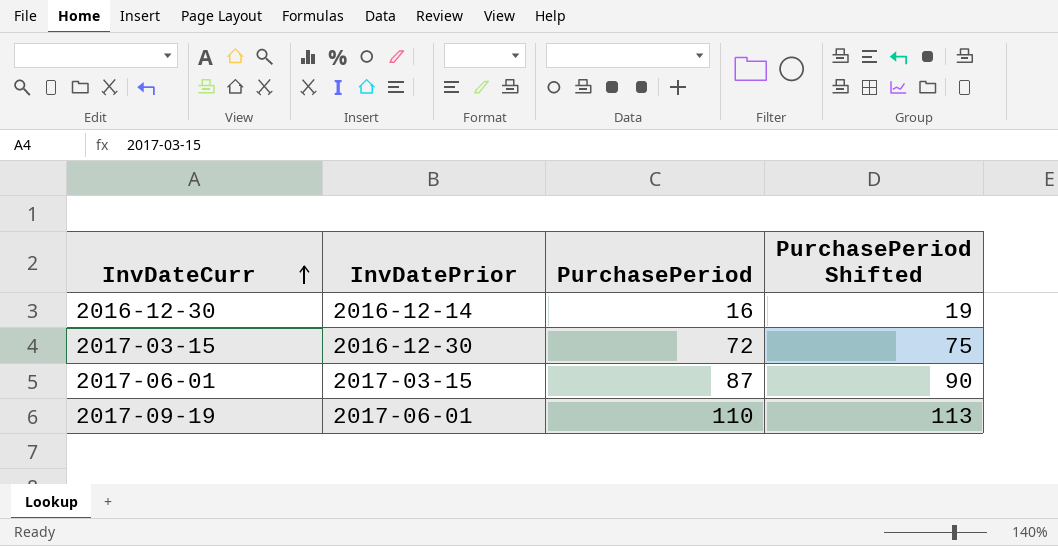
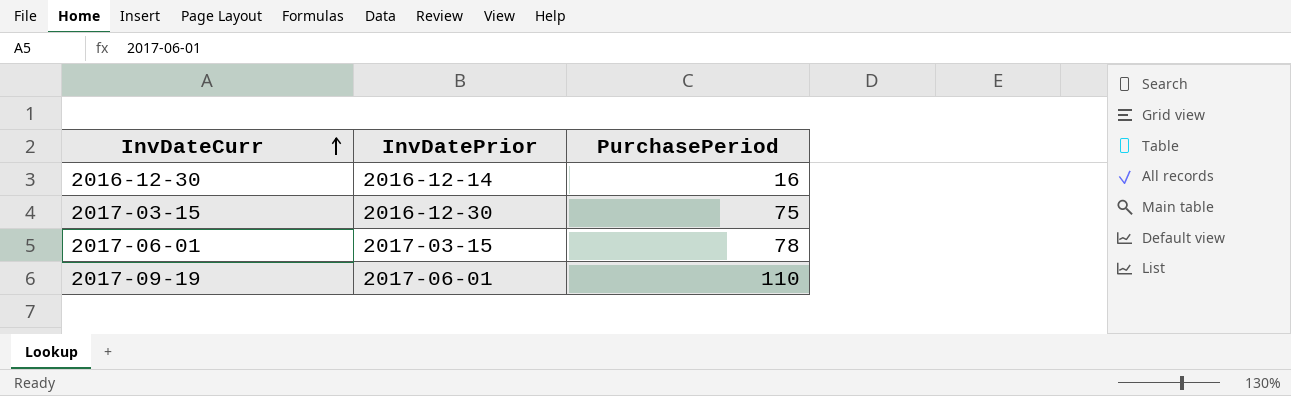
column PurchasePeriod Shifted | formula: [PurchasePeriod] + 3 -> none
2017-03-15 | PurchasePeriod: 72 -> 75
2017-06-01 | PurchasePeriod: 87 -> 78

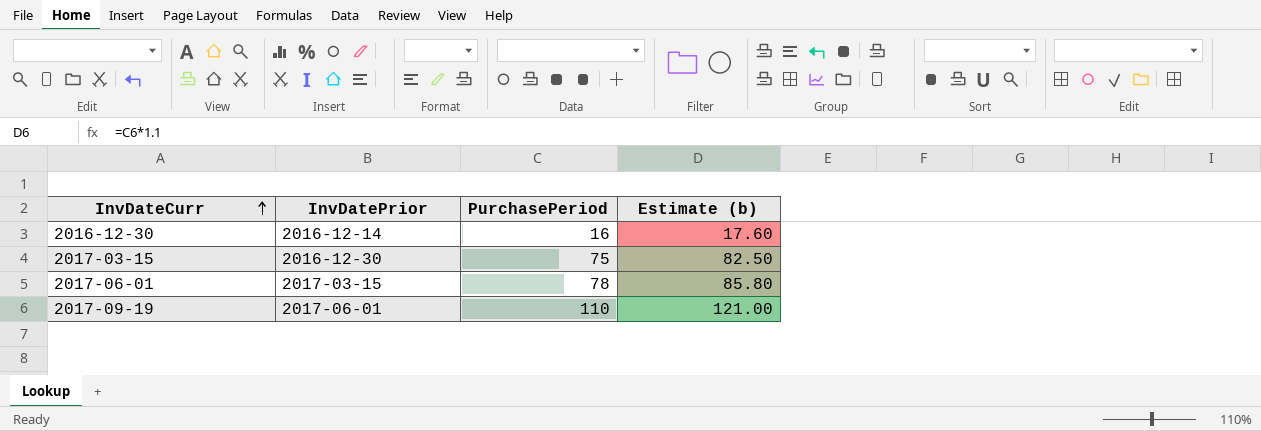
column Estimate (b) | formula: none -> [PurchasePeriod] * 1.1

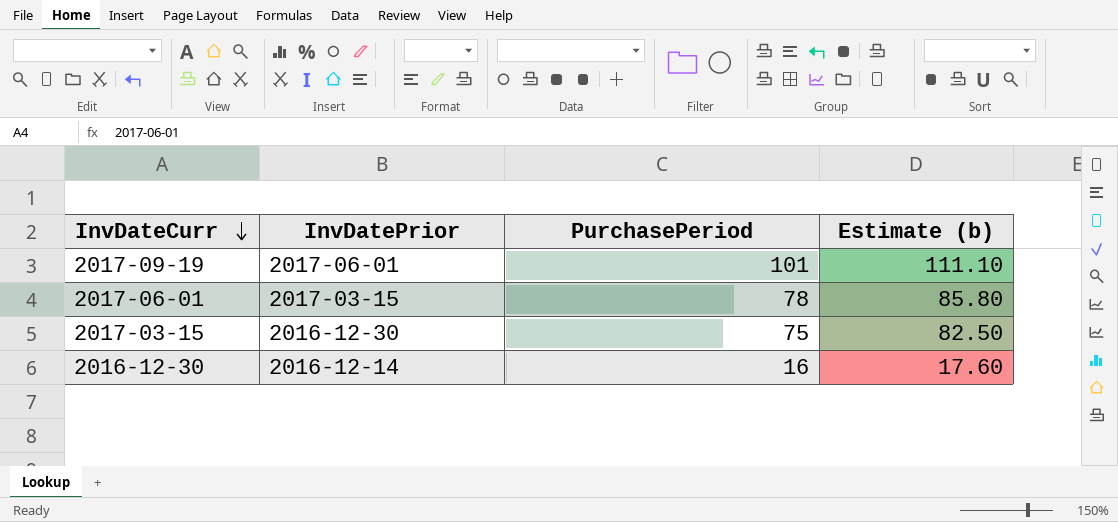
row order: InvDateCurr ascending -> InvDateCurr descending
2017-09-19 | PurchasePeriod: 110 -> 101
2017-09-19 | Estimate (b): 121.00 -> 111.10

